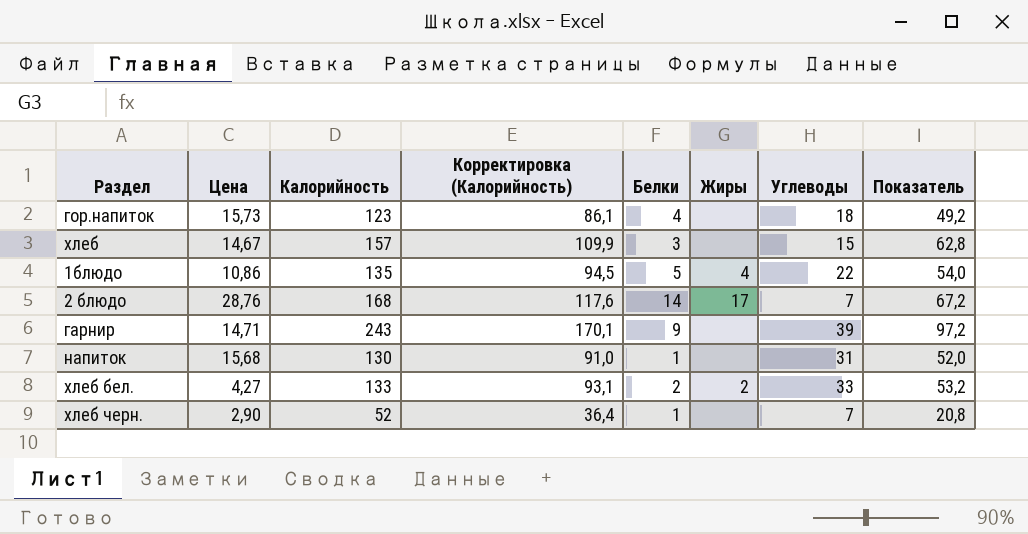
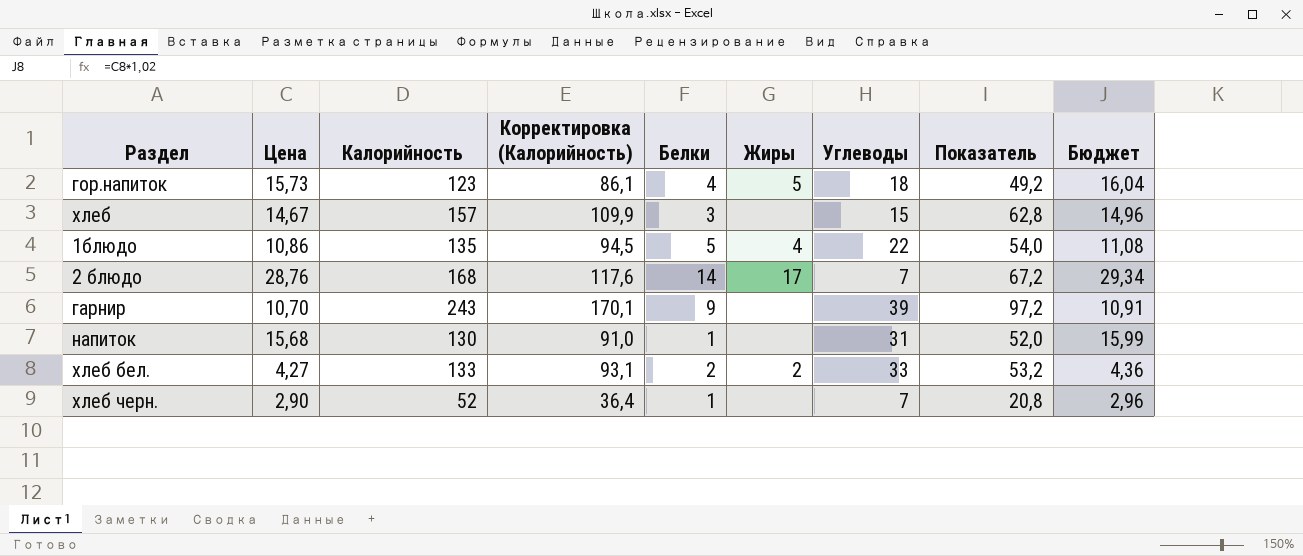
column Бюджет | formula: none -> [Цена] * 1,02
гор.напиток | Жиры: none -> 5
гарнир | Цена: 14,71 -> 10,70

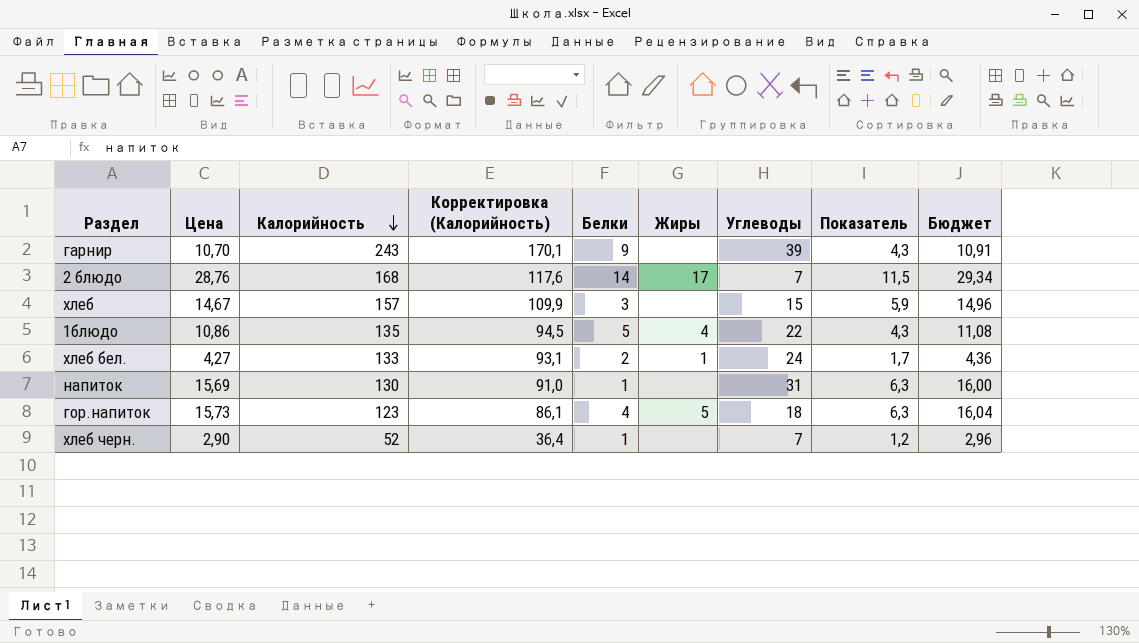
row order: none -> Калорийность descending
column Показатель | formula: [Калорийность] * 0,4 -> [Цена] * 0,4
хлеб бел. | Жиры: 2 -> 1
хлеб бел. | Углеводы: 33 -> 24
напиток | Цена: 15,68 -> 15,69
напиток | Бюджет: 15,99 -> 16,00

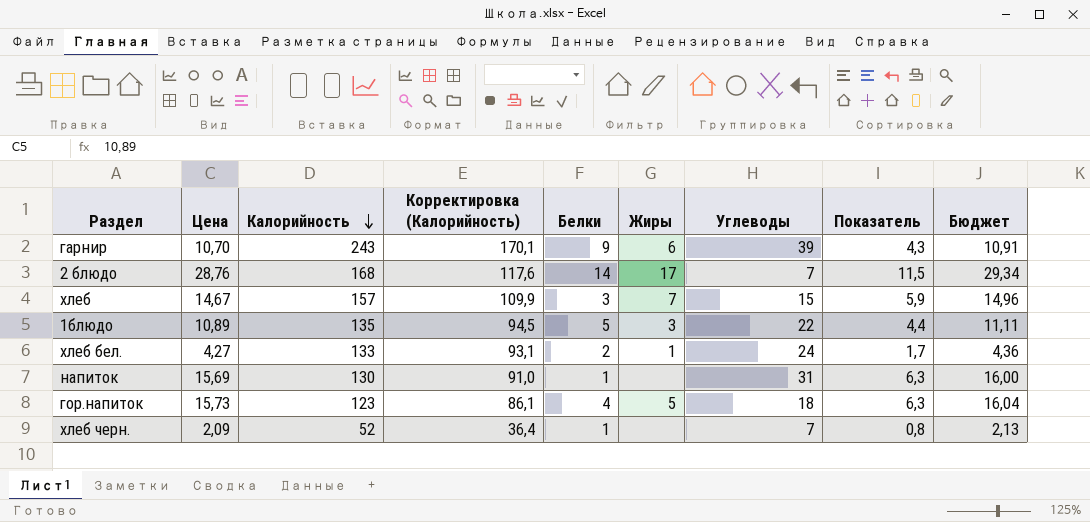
гарнир | Жиры: none -> 6
хлеб | Жиры: none -> 7
1блюдо | Цена: 10,86 -> 10,89
1блюдо | Жиры: 4 -> 3
1блюдо | Показатель: 4,3 -> 4,4
1блюдо | Бюджет: 11,08 -> 11,11
хлеб черн. | Цена: 2,90 -> 2,09
хлеб черн. | Показатель: 1,2 -> 0,8
хлеб черн. | Бюджет: 2,96 -> 2,13

